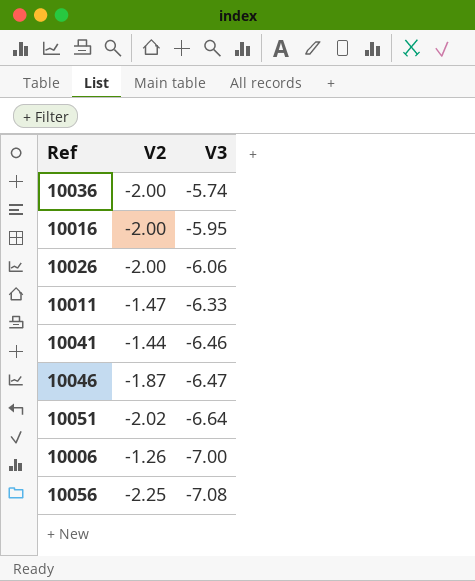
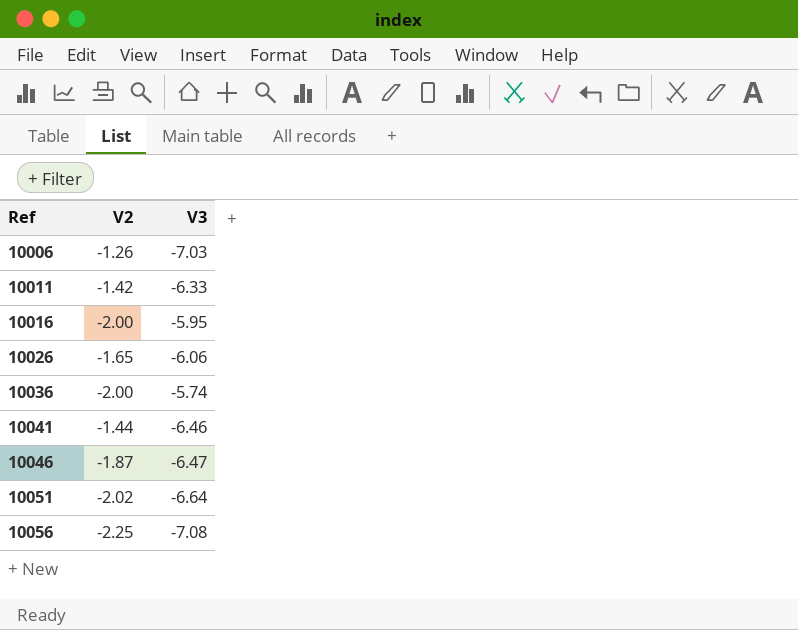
row order: V3 descending -> Ref ascending
10006 | V3: -7.00 -> -7.03
10011 | V2: -1.47 -> -1.42
10026 | V2: -2.00 -> -1.65

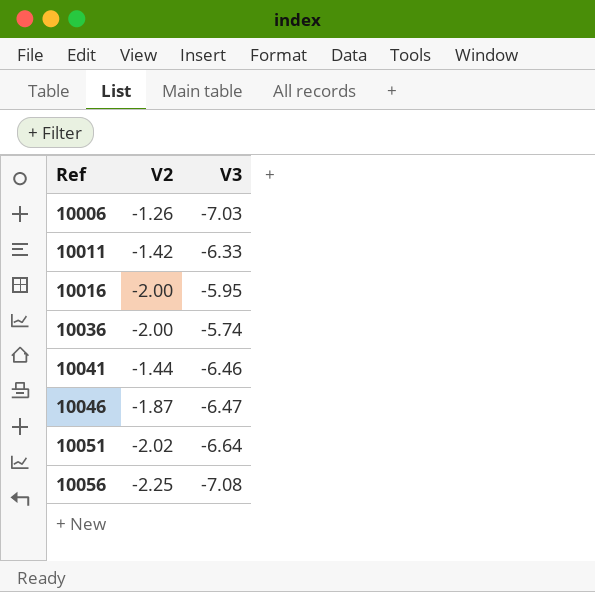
row 10026: -1.65 | -6.06 -> none

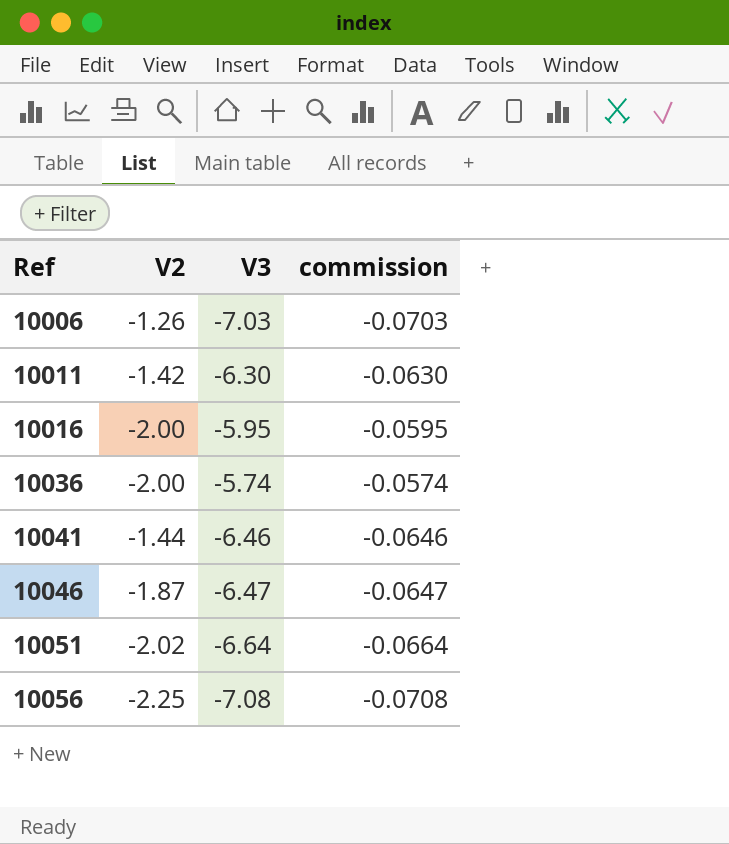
column commission | formula: none -> [V3] * 0.01
10011 | V3: -6.33 -> -6.30

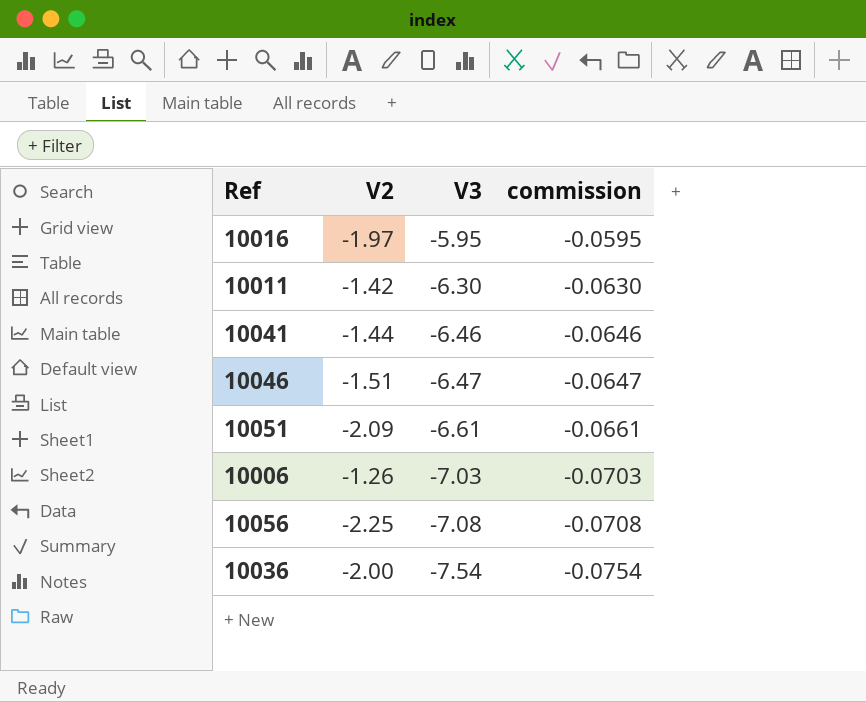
row order: Ref ascending -> V3 descending
10016 | V2: -2.00 -> -1.97
10046 | V2: -1.87 -> -1.51
10051 | V2: -2.02 -> -2.09
10051 | V3: -6.64 -> -6.61
10051 | commission: -0.0664 -> -0.0661
10036 | V3: -5.74 -> -7.54
10036 | commission: -0.0574 -> -0.0754

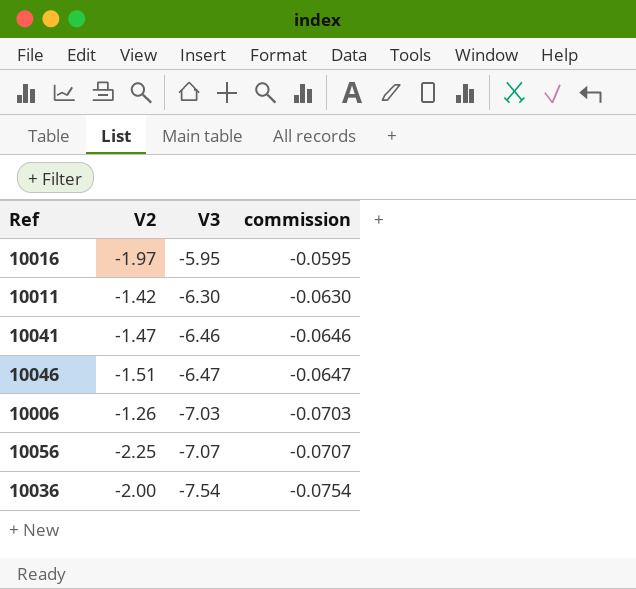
row 10051: -2.09 | -6.61 | -0.0661 -> none
10041 | V2: -1.44 -> -1.47
10056 | V3: -7.08 -> -7.07
10056 | commission: -0.0708 -> -0.0707

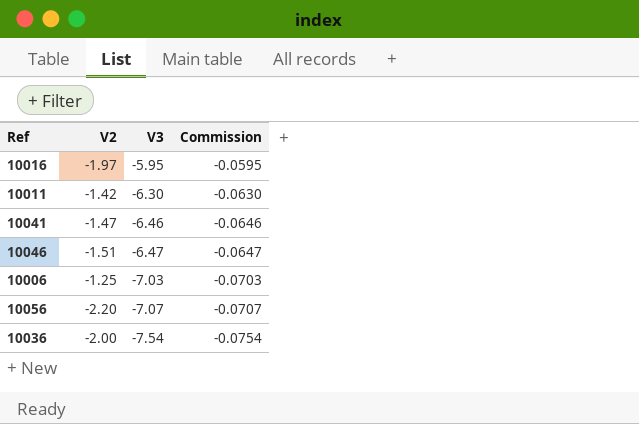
column name: commission -> Commission
10006 | V2: -1.26 -> -1.25
10056 | V2: -2.25 -> -2.20

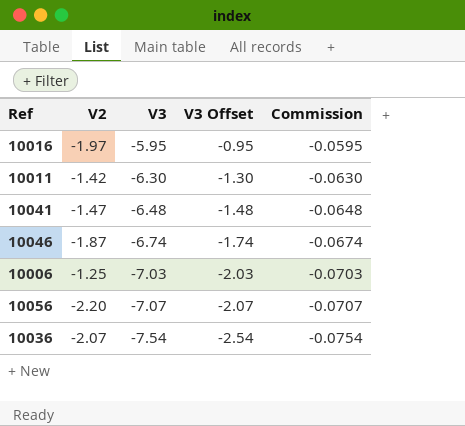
column V3 Offset | formula: none -> [V3] + 5
10041 | V3: -6.46 -> -6.48
10041 | Commission: -0.0646 -> -0.0648
10046 | V2: -1.51 -> -1.87
10046 | V3: -6.47 -> -6.74
10046 | Commission: -0.0647 -> -0.0674
10036 | V2: -2.00 -> -2.07

